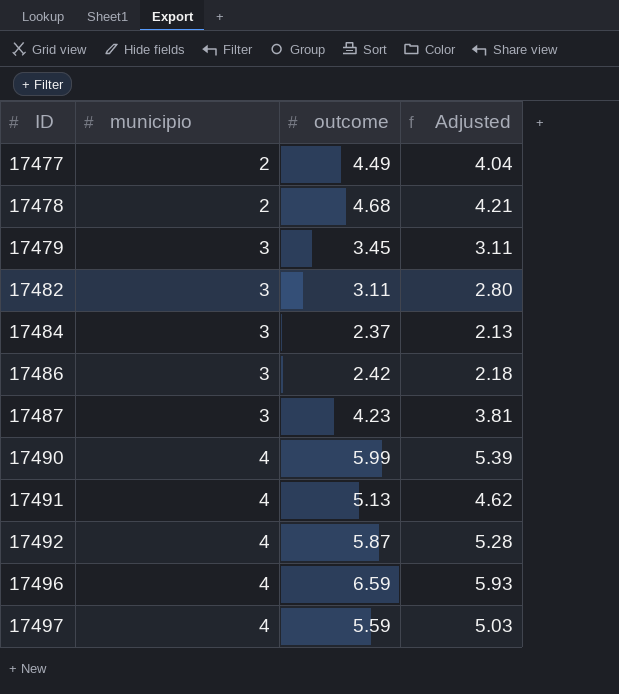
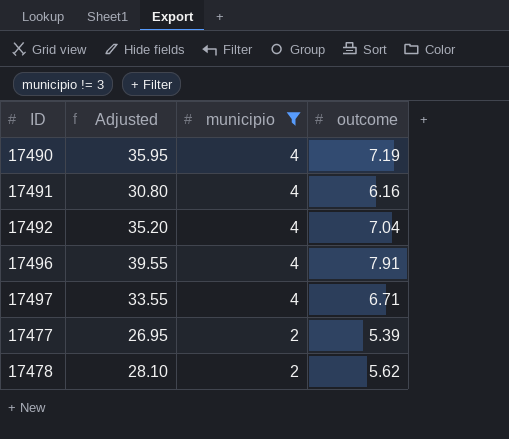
filter: none -> municipio != 3
row order: ID ascending -> municipio descending
column Adjusted | formula: [outcome] * 0.9 -> [outcome] * 5
column Adjusted | position: 4 -> 2
17490 | outcome: 5.99 -> 7.19
17491 | outcome: 5.13 -> 6.16
17492 | outcome: 5.87 -> 7.04
17496 | outcome: 6.59 -> 7.91
17497 | outcome: 5.59 -> 6.71
17477 | outcome: 4.49 -> 5.39
17478 | outcome: 4.68 -> 5.62

